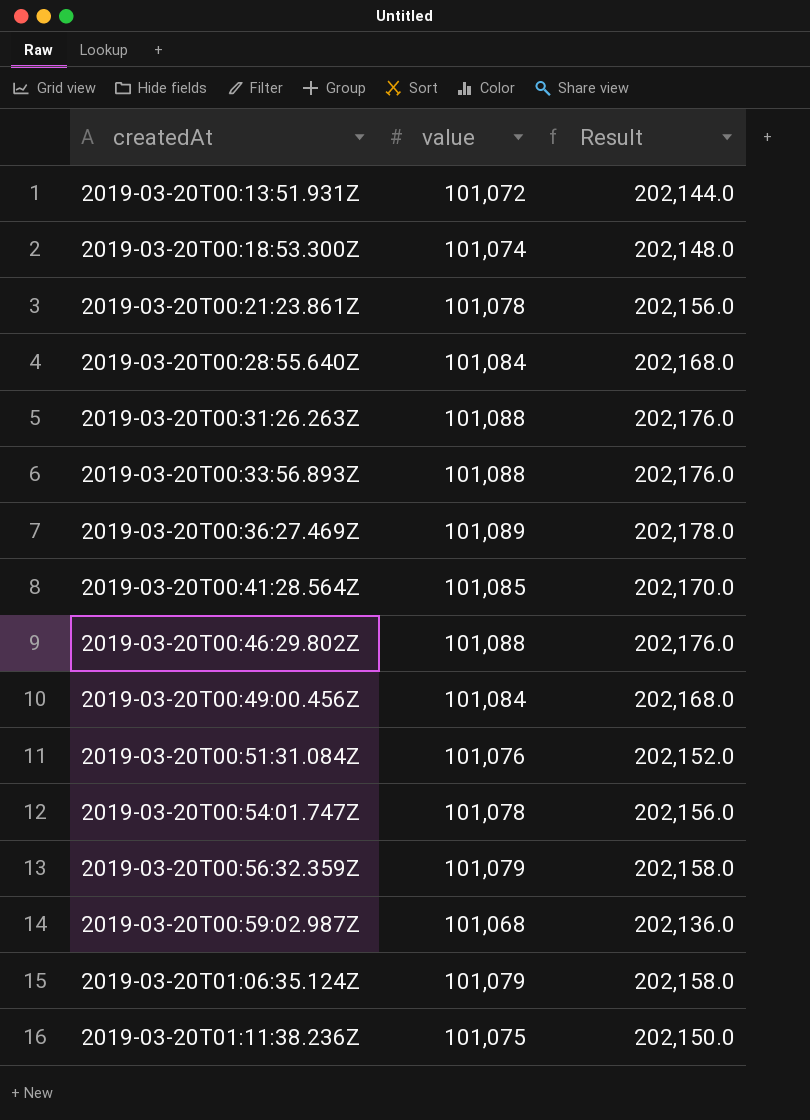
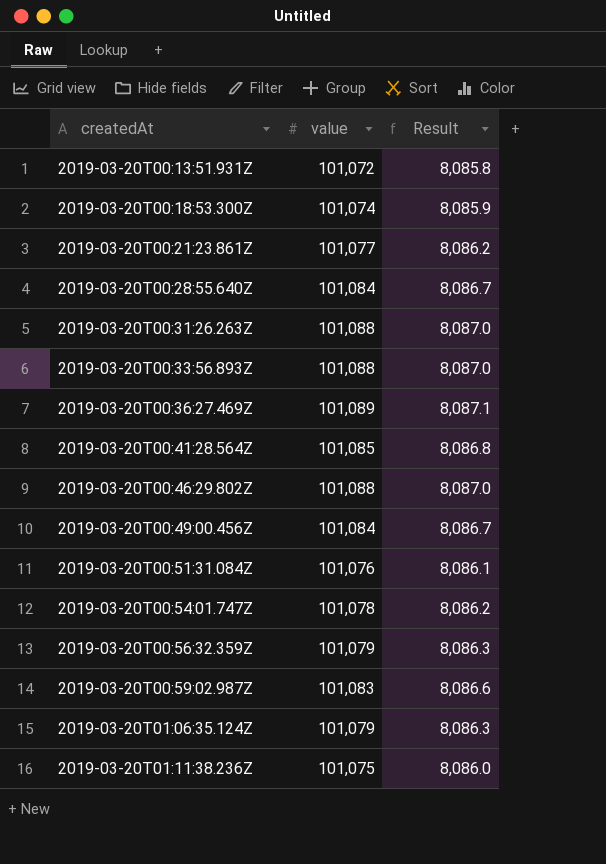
column Result | formula: [value] * 2 -> [value] * 0.08
2019-03-20T00:21:23.861Z | value: 101,078 -> 101,077
2019-03-20T00:59:02.987Z | value: 101,068 -> 101,083

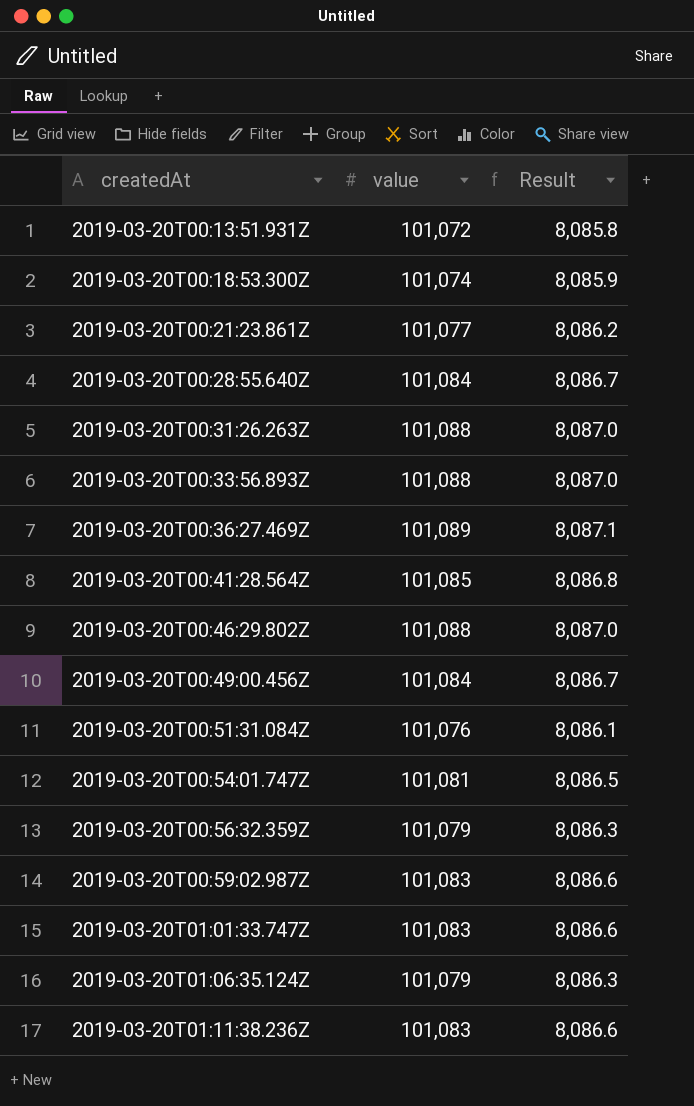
2019-03-20T00:54:01.747Z | value: 101,078 -> 101,081
2019-03-20T00:54:01.747Z | Result: 8,086.2 -> 8,086.5
row 2019-03-20T01:01:33.747Z: none -> 101,083 | 8,086.6
2019-03-20T01:11:38.236Z | value: 101,075 -> 101,083
2019-03-20T01:11:38.236Z | Result: 8,086.0 -> 8,086.6

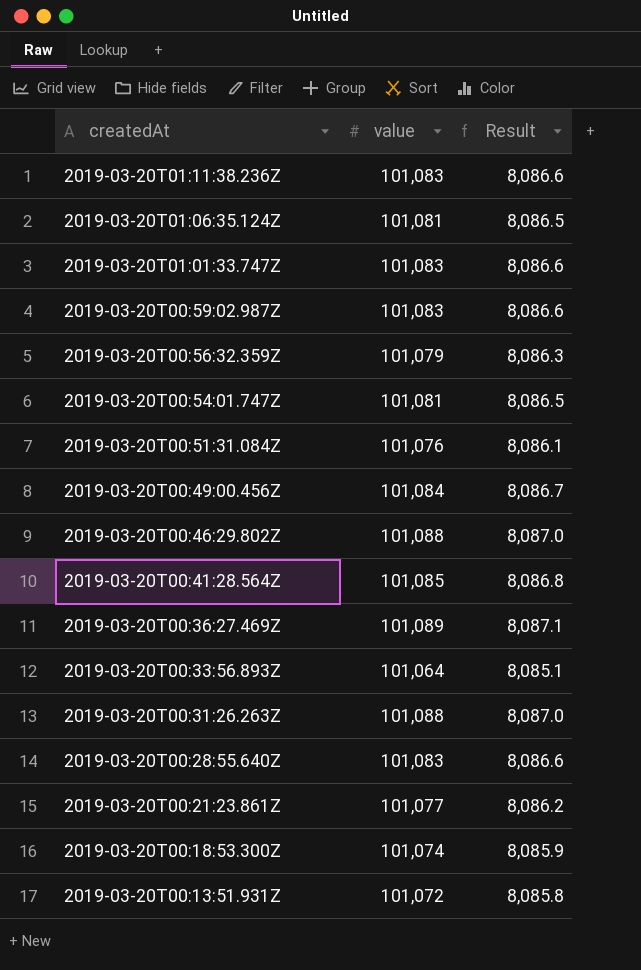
row order: createdAt ascending -> createdAt descending
2019-03-20T01:06:35.124Z | value: 101,079 -> 101,081
2019-03-20T01:06:35.124Z | Result: 8,086.3 -> 8,086.5
2019-03-20T00:33:56.893Z | value: 101,088 -> 101,064
2019-03-20T00:33:56.893Z | Result: 8,087.0 -> 8,085.1
2019-03-20T00:28:55.640Z | value: 101,084 -> 101,083
2019-03-20T00:28:55.640Z | Result: 8,086.7 -> 8,086.6

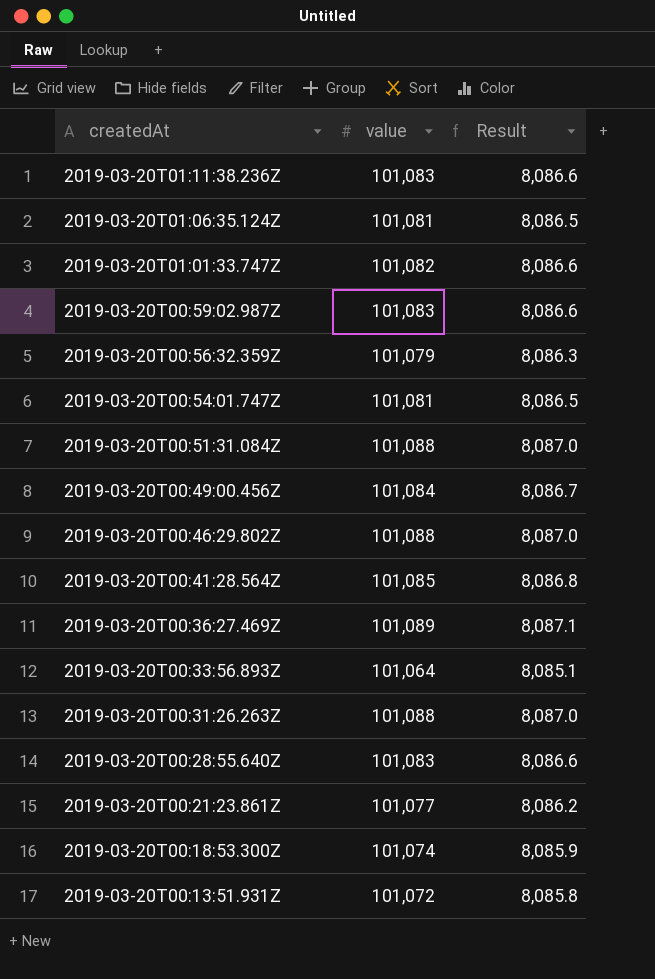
2019-03-20T01:01:33.747Z | value: 101,083 -> 101,082
2019-03-20T00:51:31.084Z | value: 101,076 -> 101,088
2019-03-20T00:51:31.084Z | Result: 8,086.1 -> 8,087.0

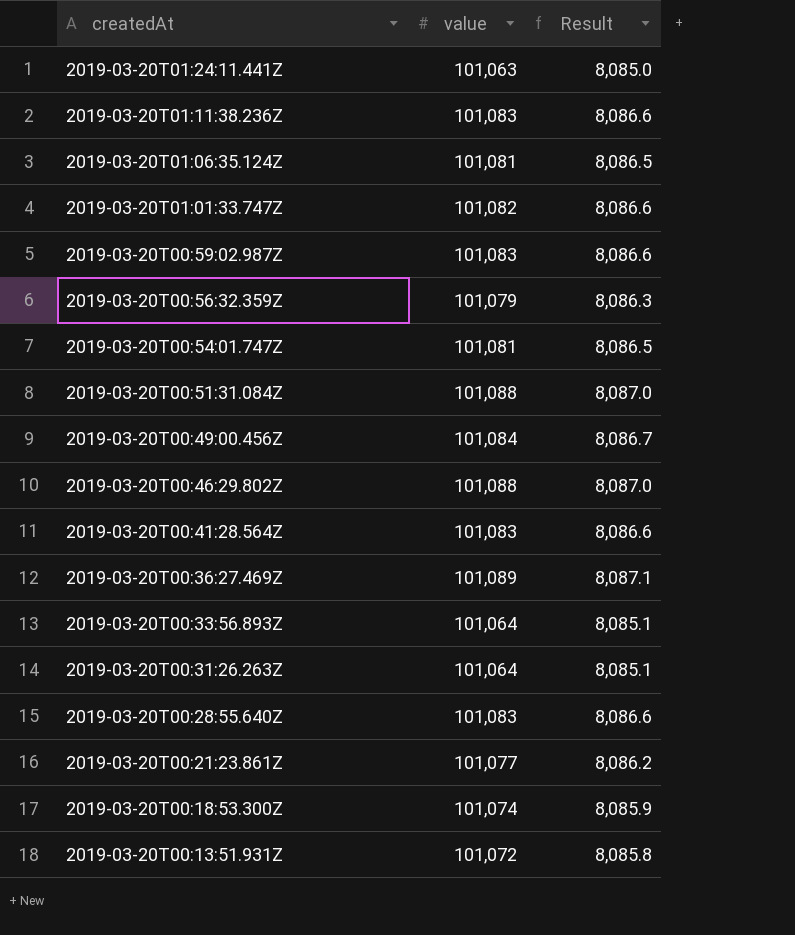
row 2019-03-20T01:24:11.441Z: none -> 101,063 | 8,085.0
2019-03-20T00:41:28.564Z | value: 101,085 -> 101,083
2019-03-20T00:41:28.564Z | Result: 8,086.8 -> 8,086.6
2019-03-20T00:31:26.263Z | value: 101,088 -> 101,064
2019-03-20T00:31:26.263Z | Result: 8,087.0 -> 8,085.1

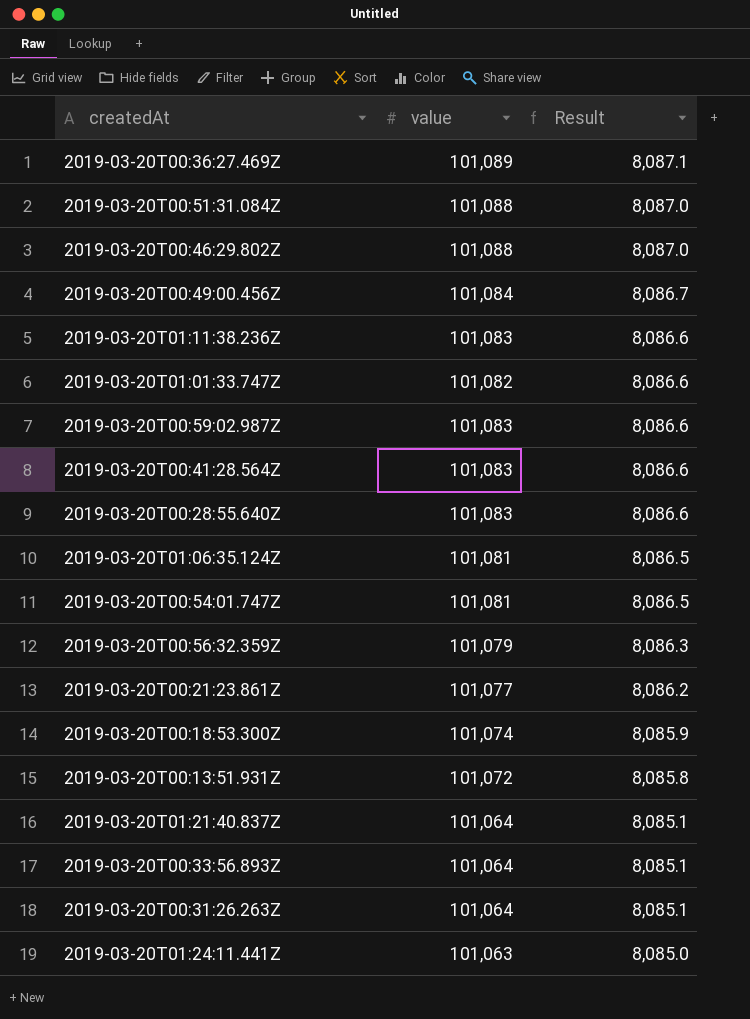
row order: createdAt descending -> Result descending
row 2019-03-20T01:21:40.837Z: none -> 101,064 | 8,085.1

